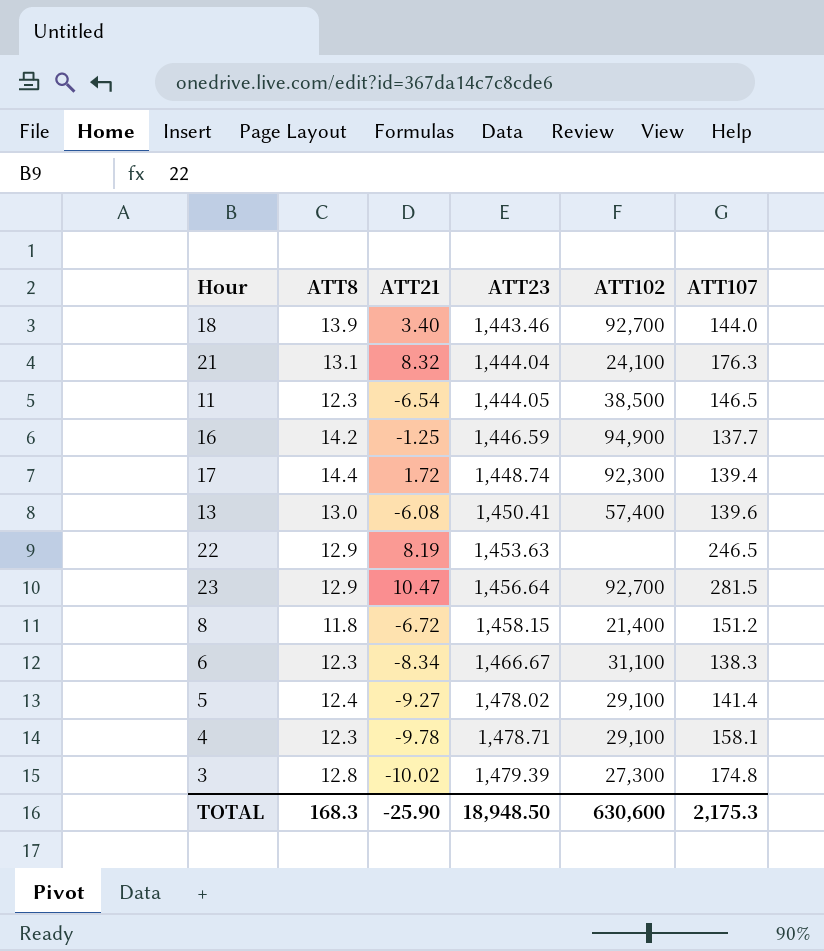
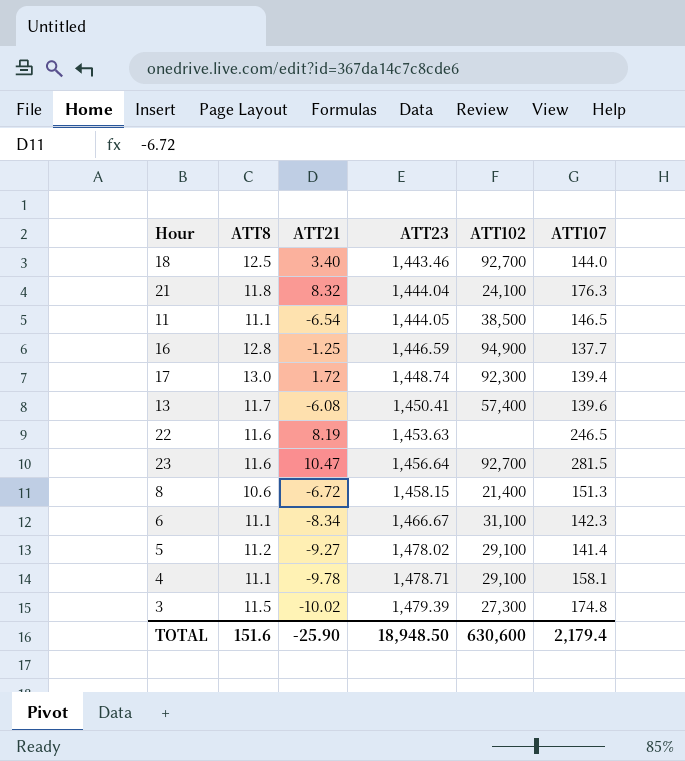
18 | ATT8: 13.9 -> 12.5
21 | ATT8: 13.1 -> 11.8
11 | ATT8: 12.3 -> 11.1
16 | ATT8: 14.2 -> 12.8
17 | ATT8: 14.4 -> 13.0
13 | ATT8: 13.0 -> 11.7
22 | ATT8: 12.9 -> 11.6
23 | ATT8: 12.9 -> 11.6
8 | ATT8: 11.8 -> 10.6
8 | ATT107: 151.2 -> 151.3
6 | ATT8: 12.3 -> 11.1
6 | ATT107: 138.3 -> 142.3
5 | ATT8: 12.4 -> 11.2
4 | ATT8: 12.3 -> 11.1
3 | ATT8: 12.8 -> 11.5
TOTAL | ATT8: 168.3 -> 151.6
TOTAL | ATT107: 2,175.3 -> 2,179.4

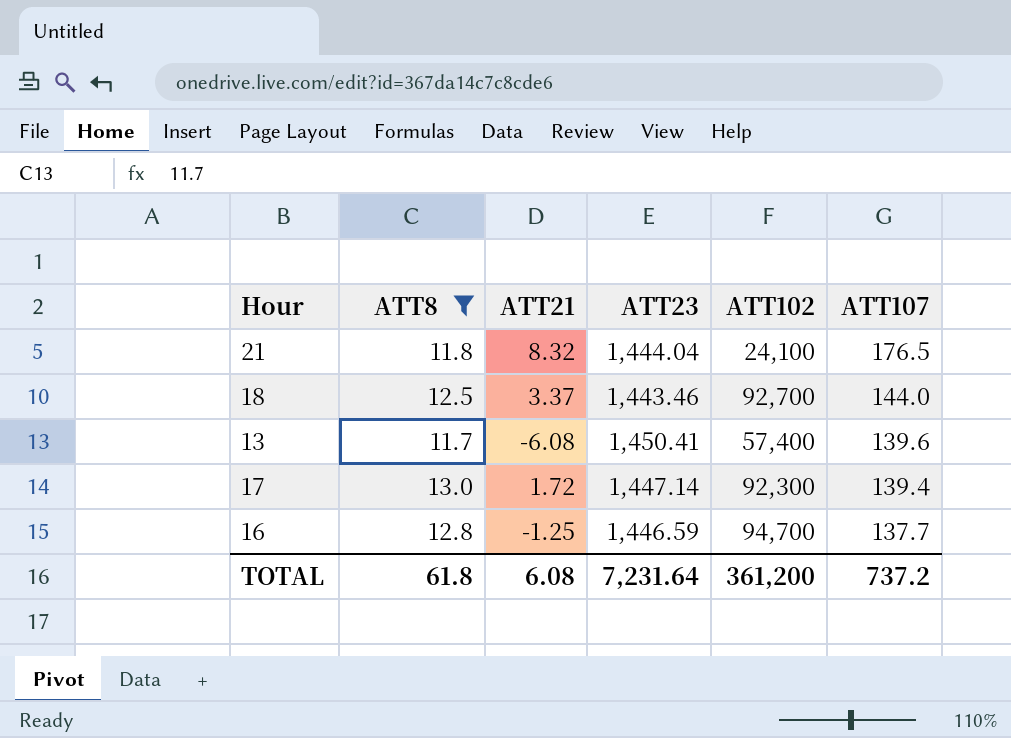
filter: none -> ATT8 >= 11.7
row order: ATT23 ascending -> ATT107 descending
21 | ATT107: 176.3 -> 176.5
18 | ATT21: 3.40 -> 3.37
17 | ATT23: 1,448.74 -> 1,447.14
16 | ATT102: 94,900 -> 94,700
TOTAL | ATT8: 151.6 -> 61.8
TOTAL | ATT21: -25.90 -> 6.08
TOTAL | ATT23: 18,948.50 -> 7,231.64
TOTAL | ATT102: 630,600 -> 361,200
TOTAL | ATT107: 2,179.4 -> 737.2

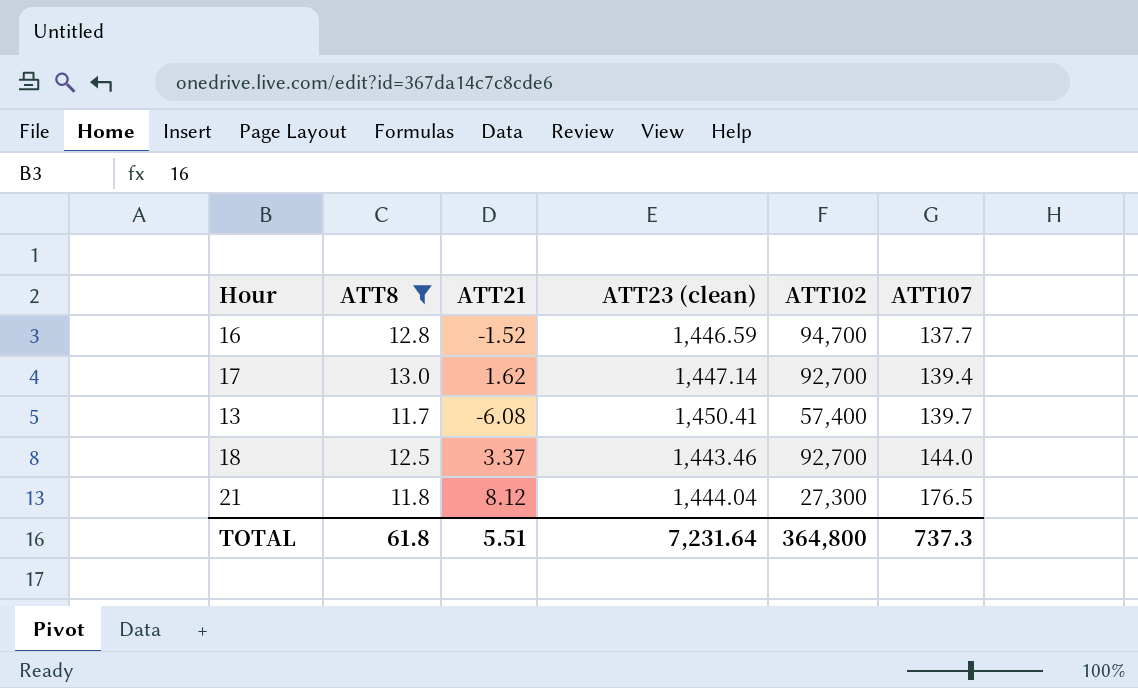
row order: ATT107 descending -> ATT107 ascending
column name: ATT23 -> ATT23 (clean)
16 | ATT21: -1.25 -> -1.52
17 | ATT21: 1.72 -> 1.62
17 | ATT102: 92,300 -> 92,700
13 | ATT107: 139.6 -> 139.7
21 | ATT21: 8.32 -> 8.12
21 | ATT102: 24,100 -> 27,300
TOTAL | ATT21: 6.08 -> 5.51
TOTAL | ATT102: 361,200 -> 364,800
TOTAL | ATT107: 737.2 -> 737.3

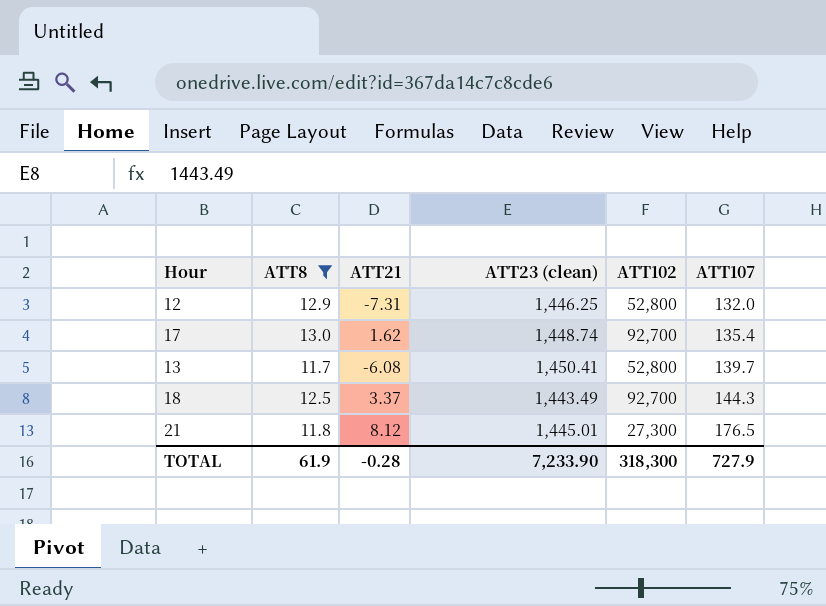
row 16: 12.8 | -1.52 | 1,446.59 | 94,700 | 137.7 -> none
row 12: none -> 12.9 | -7.31 | 1,446.25 | 52,800 | 132.0
17 | ATT23 (clean): 1,447.14 -> 1,448.74
17 | ATT107: 139.4 -> 135.4
13 | ATT102: 57,400 -> 52,800
18 | ATT23 (clean): 1,443.46 -> 1,443.49
18 | ATT107: 144.0 -> 144.3
21 | ATT23 (clean): 1,444.04 -> 1,445.01
TOTAL | ATT8: 61.8 -> 61.9
TOTAL | ATT21: 5.51 -> -0.28
TOTAL | ATT23 (clean): 7,231.64 -> 7,233.90
TOTAL | ATT102: 364,800 -> 318,300
TOTAL | ATT107: 737.3 -> 727.9

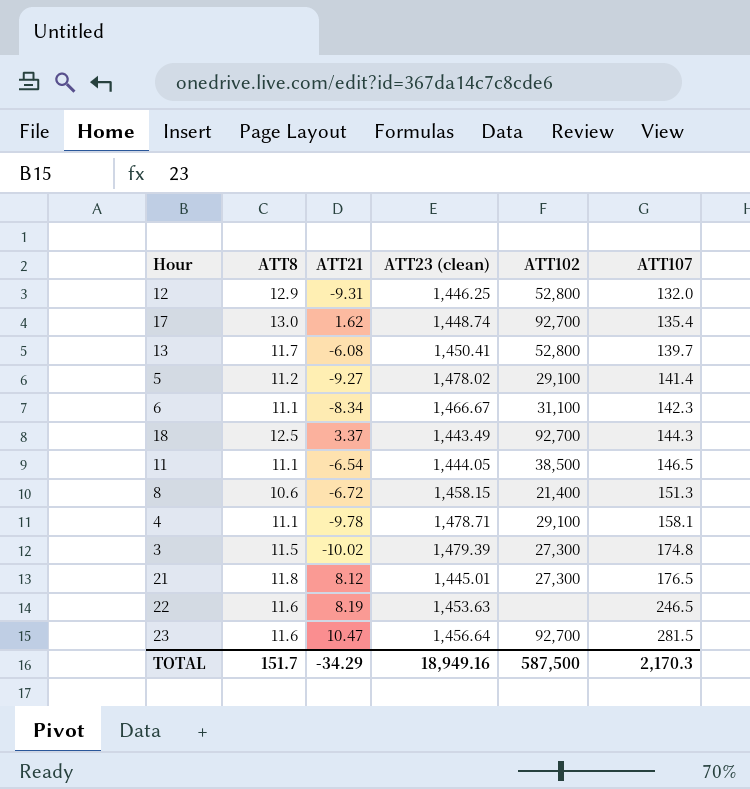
filter: ATT8 >= 11.7 -> none
12 | ATT21: -7.31 -> -9.31
TOTAL | ATT8: 61.9 -> 151.7
TOTAL | ATT21: -0.28 -> -34.29
TOTAL | ATT23 (clean): 7,233.90 -> 18,949.16
TOTAL | ATT102: 318,300 -> 587,500
TOTAL | ATT107: 727.9 -> 2,170.3

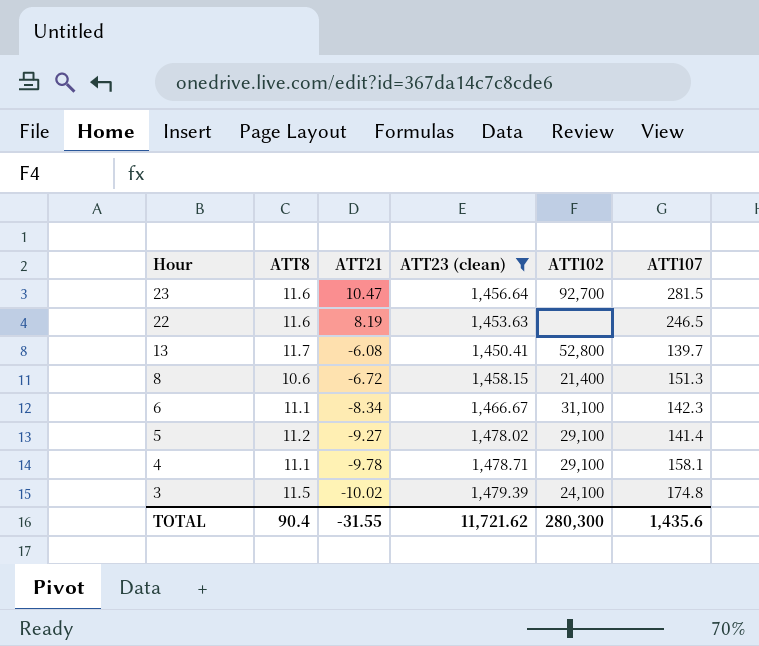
filter: none -> ATT23 (clean) >= 1,450.41
row order: ATT107 ascending -> Hour descending
3 | ATT102: 27,300 -> 24,100
TOTAL | ATT8: 151.7 -> 90.4
TOTAL | ATT21: -34.29 -> -31.55
TOTAL | ATT23 (clean): 18,949.16 -> 11,721.62
TOTAL | ATT102: 587,500 -> 280,300
TOTAL | ATT107: 2,170.3 -> 1,435.6

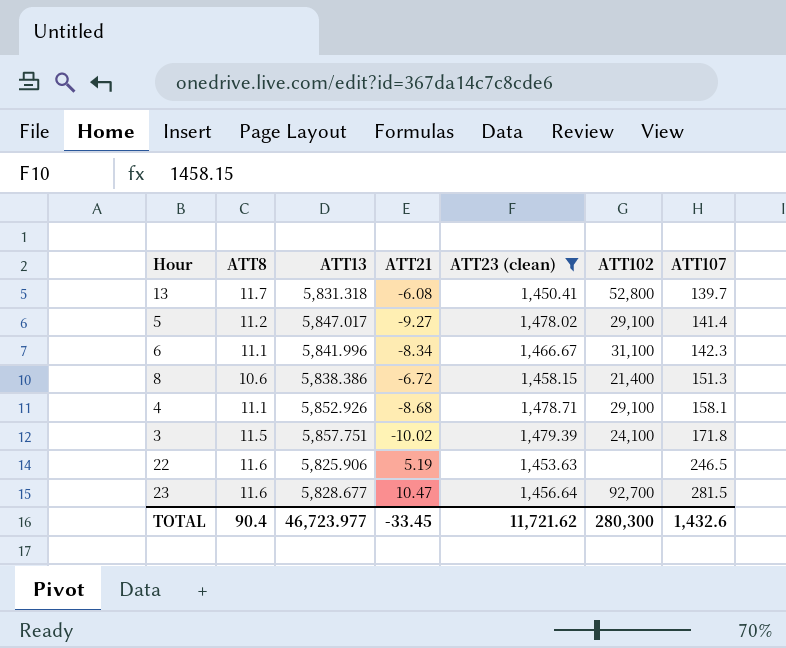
row order: Hour descending -> ATT107 ascending
column ATT13 | position: none -> 3
4 | ATT21: -9.78 -> -8.68
3 | ATT107: 174.8 -> 171.8
22 | ATT21: 8.19 -> 5.19
TOTAL | ATT21: -31.55 -> -33.45
TOTAL | ATT107: 1,435.6 -> 1,432.6

